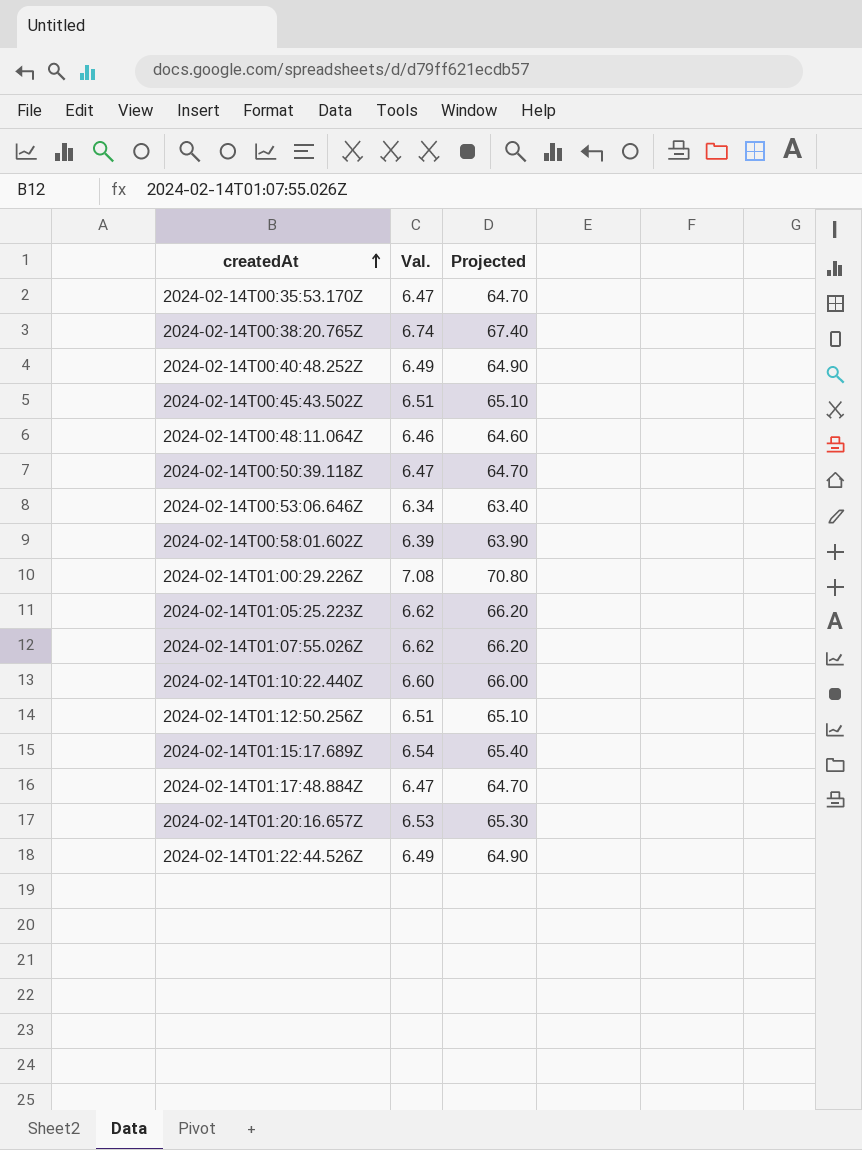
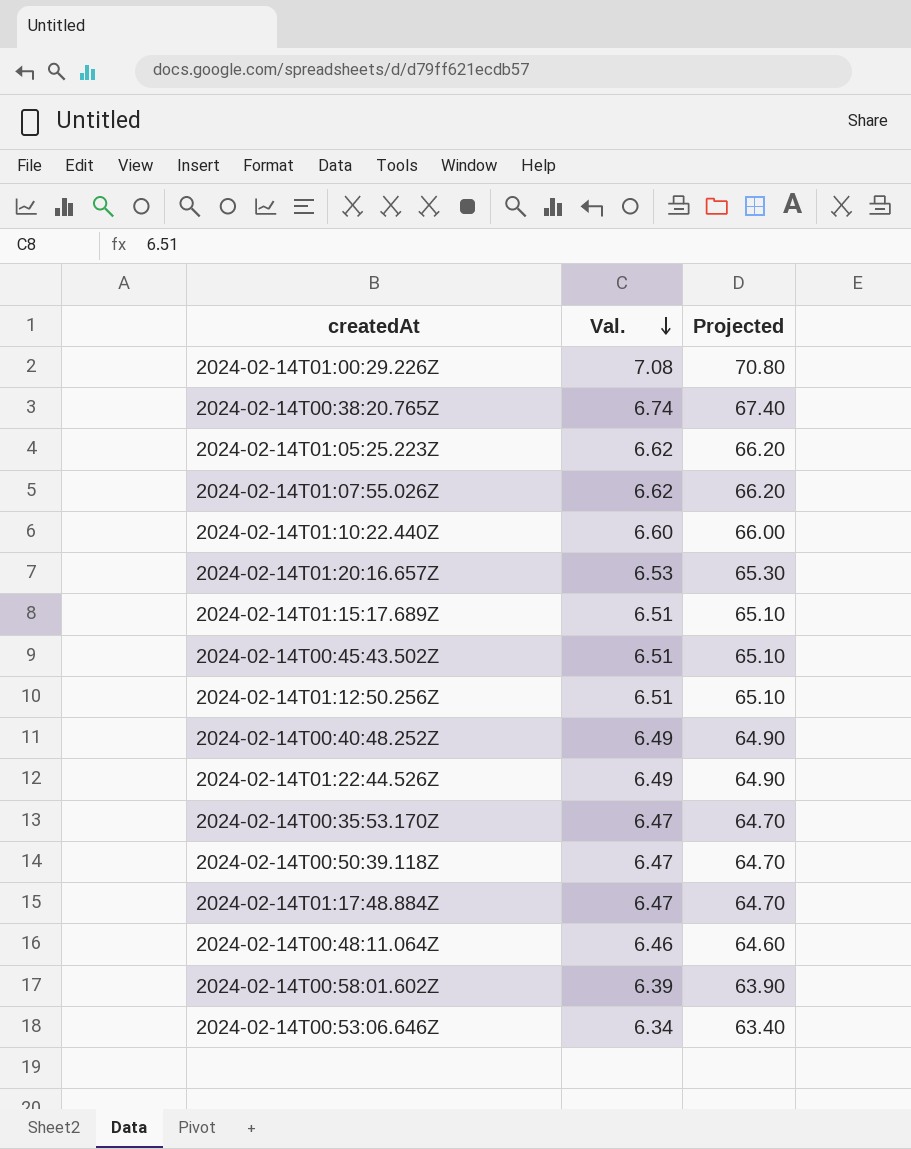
row order: createdAt ascending -> Val. descending
2024-02-14T01:15:17.689Z | Val.: 6.54 -> 6.51
2024-02-14T01:15:17.689Z | Projected: 65.40 -> 65.10

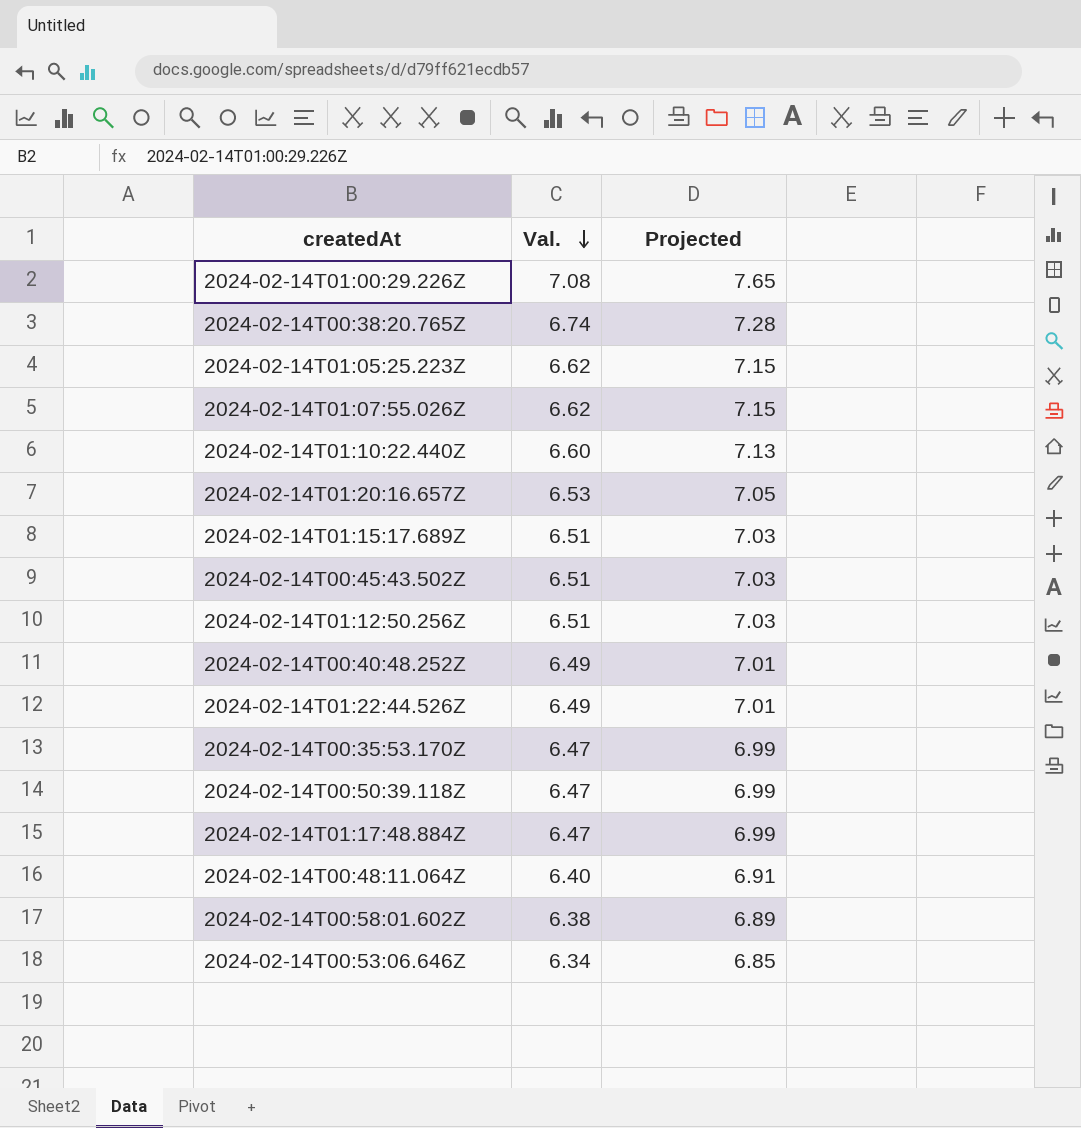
column Projected | formula: [Val.] * 10 -> [Val.] * 1.08
2024-02-14T00:48:11.064Z | Val.: 6.46 -> 6.40
2024-02-14T00:58:01.602Z | Val.: 6.39 -> 6.38

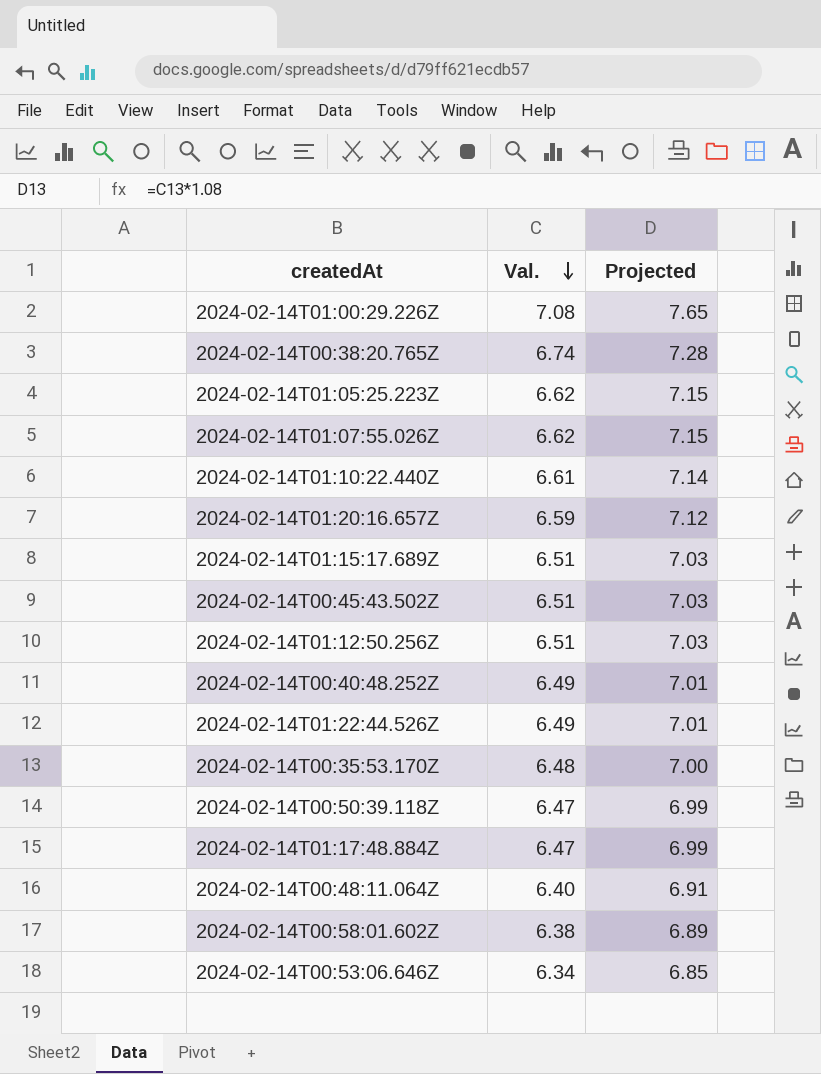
2024-02-14T01:10:22.440Z | Val.: 6.60 -> 6.61
2024-02-14T01:10:22.440Z | Projected: 7.13 -> 7.14
2024-02-14T01:20:16.657Z | Val.: 6.53 -> 6.59
2024-02-14T01:20:16.657Z | Projected: 7.05 -> 7.12
2024-02-14T00:35:53.170Z | Val.: 6.47 -> 6.48
2024-02-14T00:35:53.170Z | Projected: 6.99 -> 7.00

